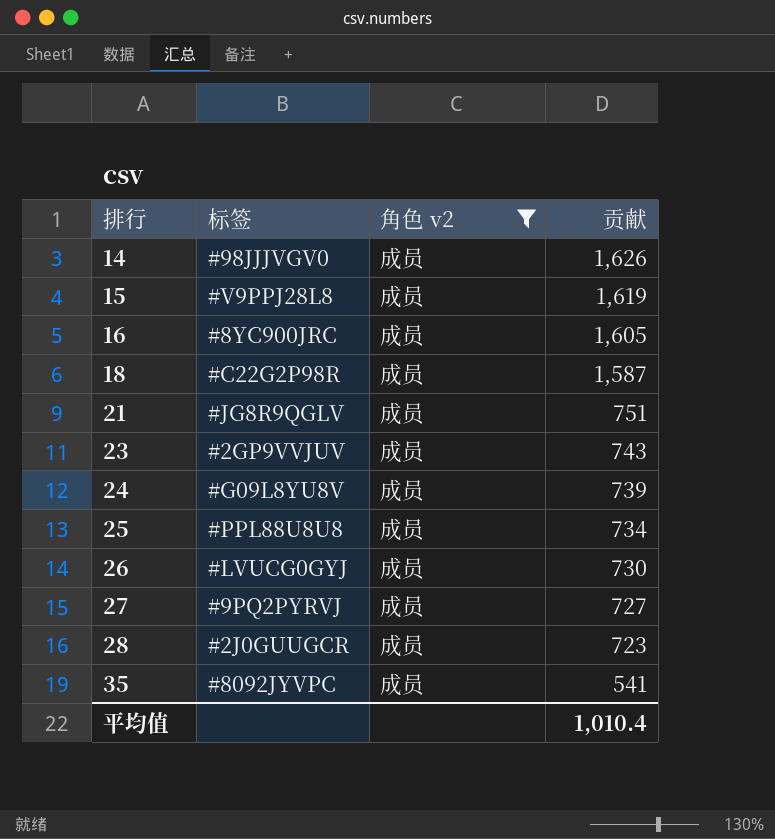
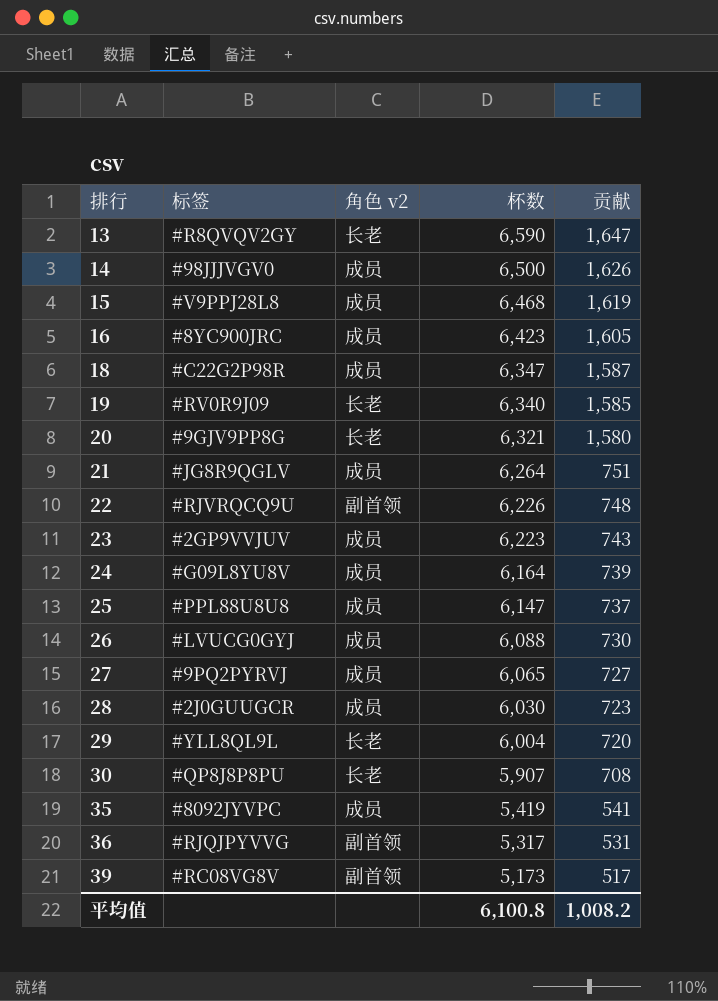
filter: 角色 v2 = 成员 -> none
column 杯数 | position: none -> 4
25 | 贡献: 734 -> 737
平均值 | 贡献: 1,010.4 -> 1,008.2

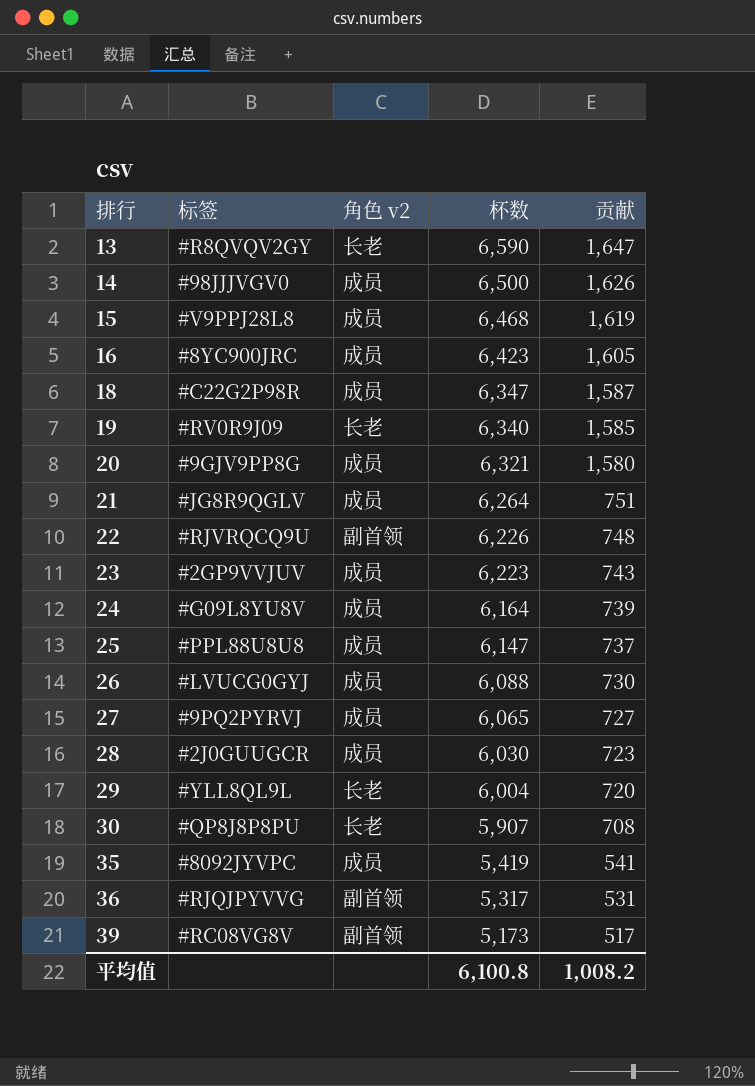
20 | 角色 v2: 长老 -> 成员

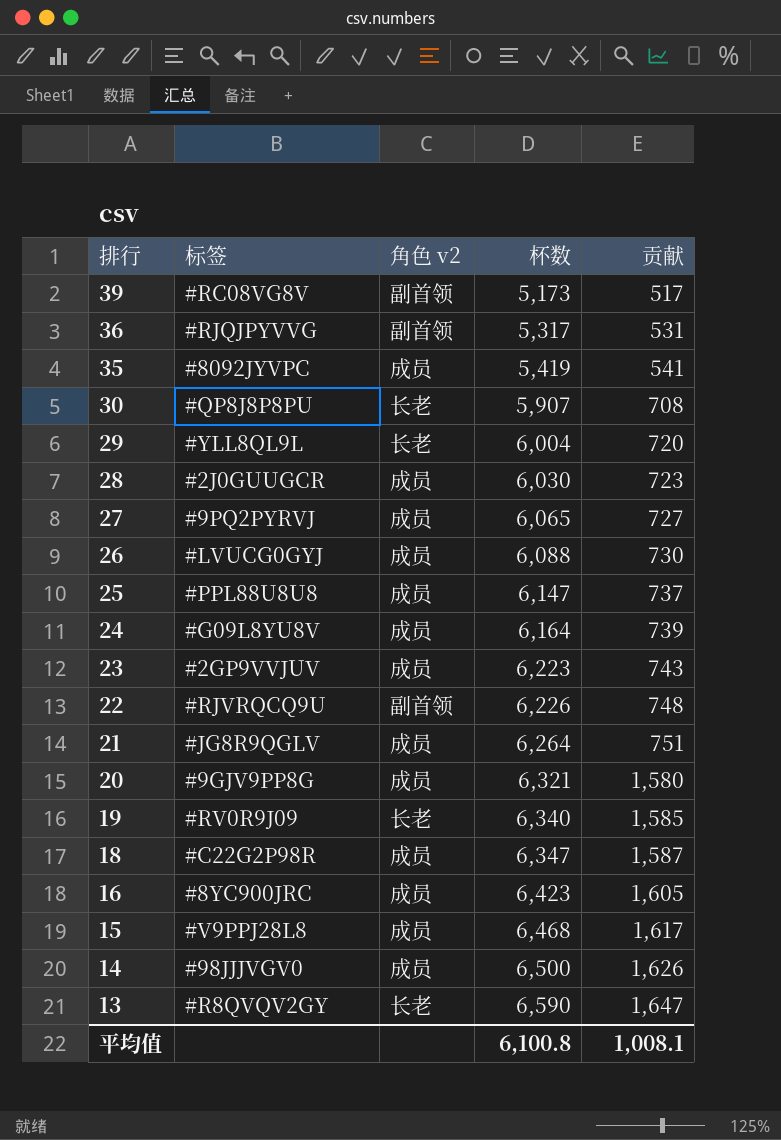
row order: 排行 ascending -> 排行 descending
15 | 贡献: 1,619 -> 1,617
平均值 | 贡献: 1,008.2 -> 1,008.1

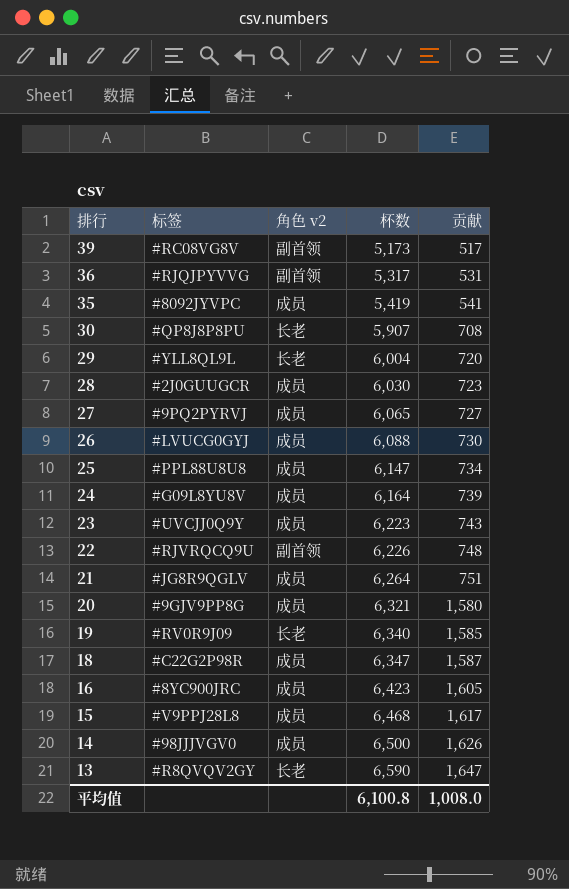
25 | 贡献: 737 -> 734
23 | 标签: #2GP9VVJUV -> #UVCJJ0Q9Y
平均值 | 贡献: 1,008.1 -> 1,008.0

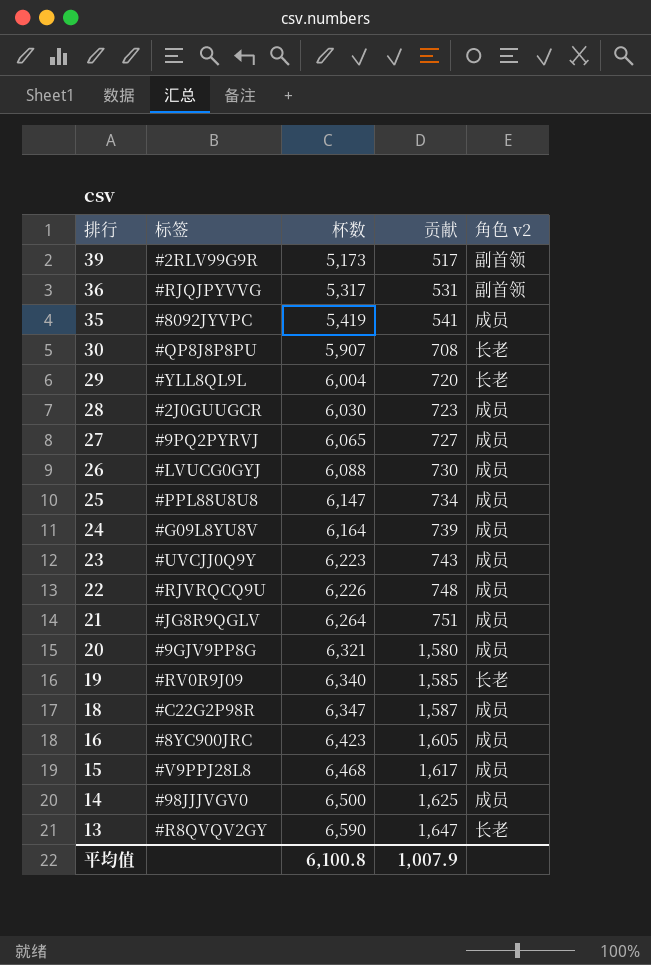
column 角色 v2 | position: 3 -> 5
39 | 标签: #RC08VG8V -> #2RLV99G9R
22 | 角色 v2: 副首领 -> 成员
14 | 贡献: 1,626 -> 1,625
平均值 | 贡献: 1,008.0 -> 1,007.9

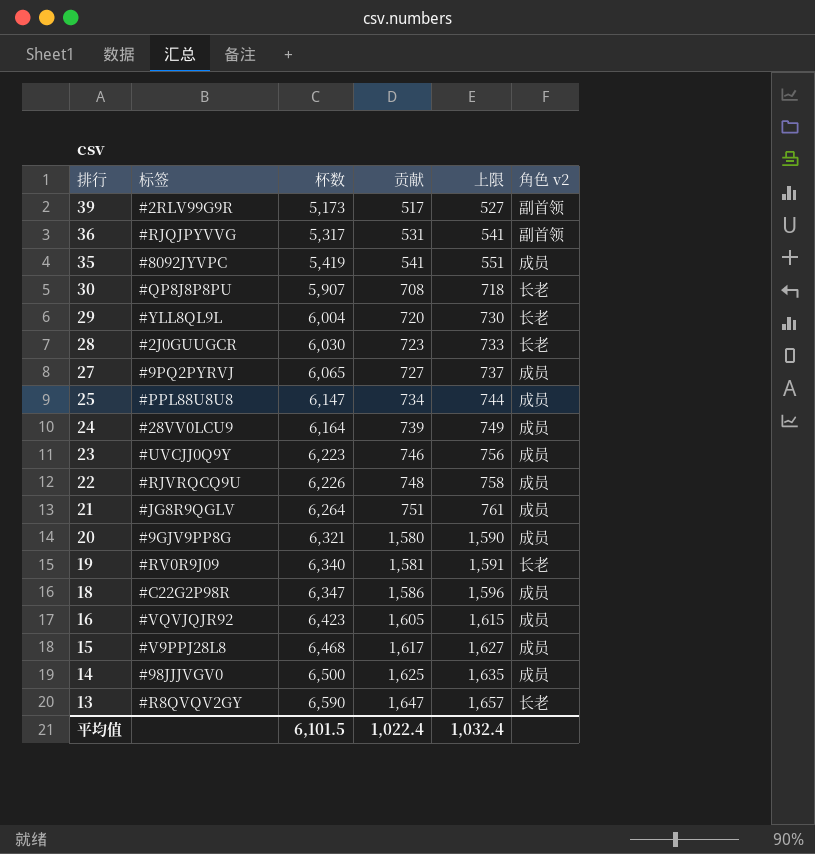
column 上限 | formula: none -> [贡献] + 10
row 26: #LVUCG0GYJ | 6,088 | 730 | 成员 -> none
28 | 角色 v2: 成员 -> 长老
24 | 标签: #G09L8YU8V -> #28VV0LCU9
23 | 贡献: 743 -> 746
19 | 贡献: 1,585 -> 1,581
18 | 贡献: 1,587 -> 1,586
16 | 标签: #8YC900JRC -> #VQVJQJR92
平均值 | 杯数: 6,100.8 -> 6,101.5
平均值 | 贡献: 1,007.9 -> 1,022.4

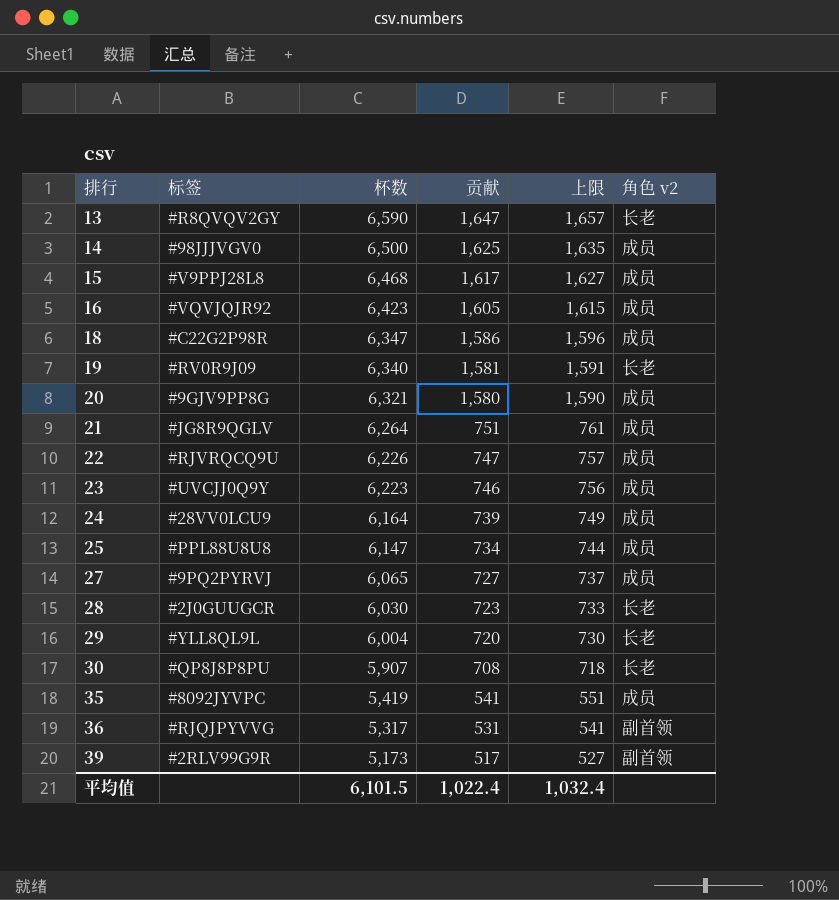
row order: 排行 descending -> 排行 ascending
22 | 贡献: 748 -> 747
22 | 上限: 758 -> 757

